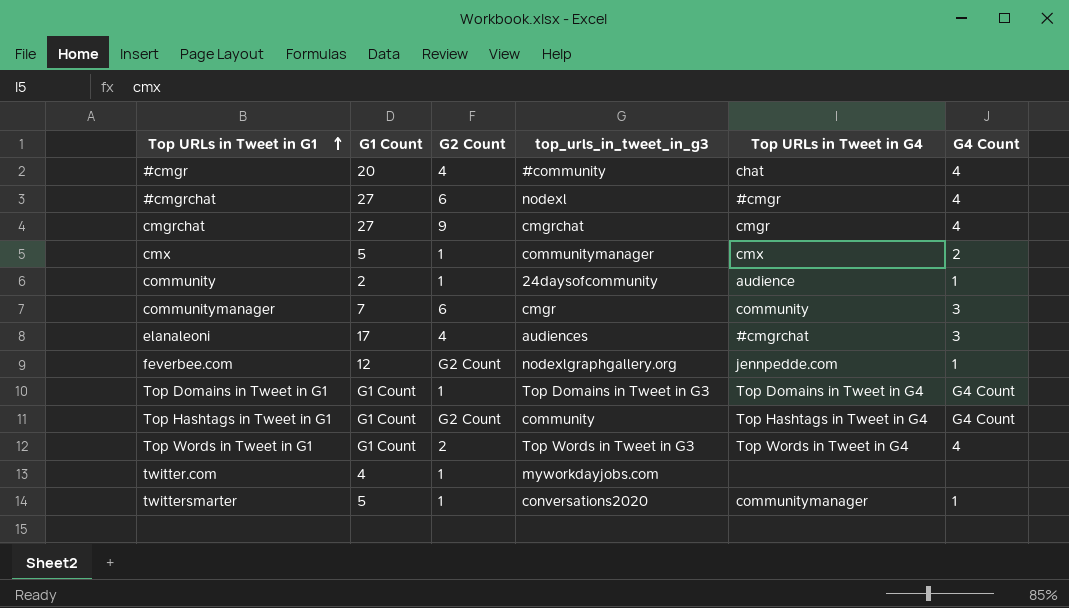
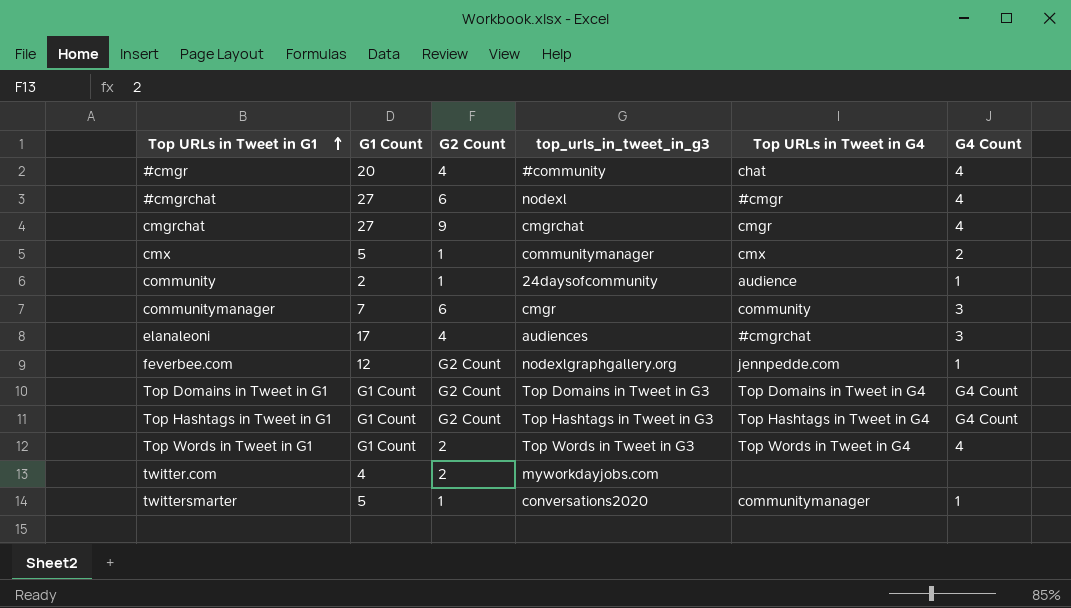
Top Domains in Tweet in G1 | G2 Count: 1 -> G2 Count
Top Hashtags in Tweet in G1 | top_urls_in_tweet_in_g3: community -> Top Hashtags in Tweet in G3
twitter.com | G2 Count: 1 -> 2

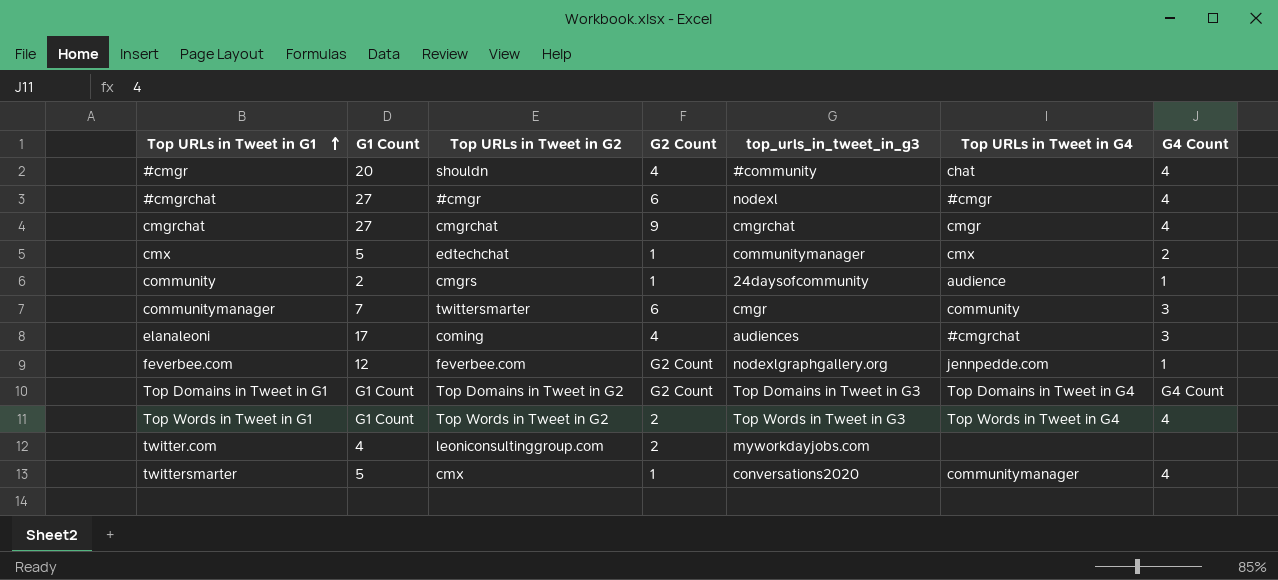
column Top URLs in Tweet in G2 | position: none -> 3
row Top Hashtags in Tweet in G1: G1 Count | G2 Count | Top Hashtags in Tweet in G3 | Top Hashtags in Tweet in G4 | G4 Count -> none
twittersmarter | G4 Count: 1 -> 4

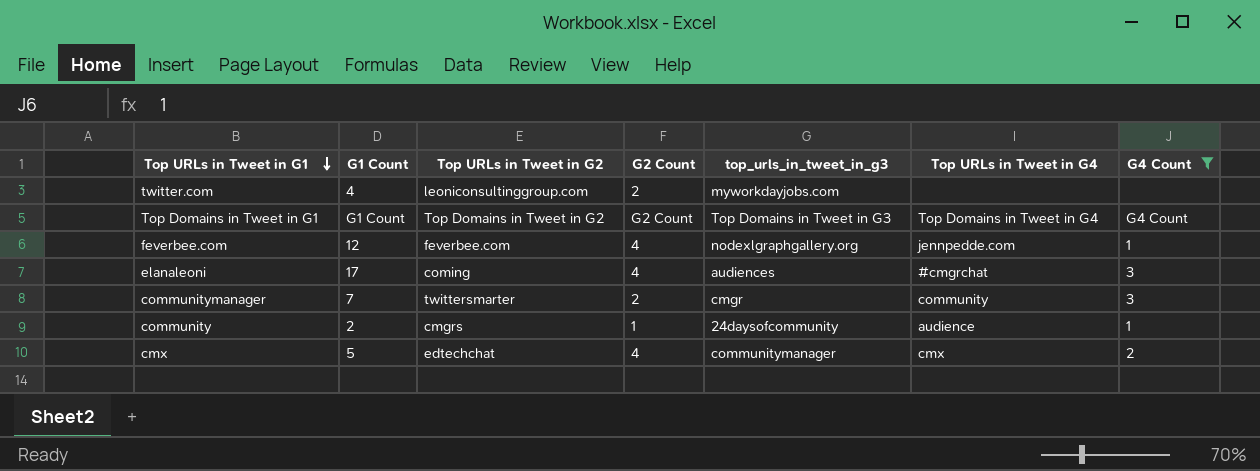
filter: none -> G4 Count != 4
row order: Top URLs in Tweet in G1 ascending -> Top URLs in Tweet in G1 descending
feverbee.com | G2 Count: G2 Count -> 4
communitymanager | G2 Count: 6 -> 2
cmx | G2 Count: 1 -> 4

